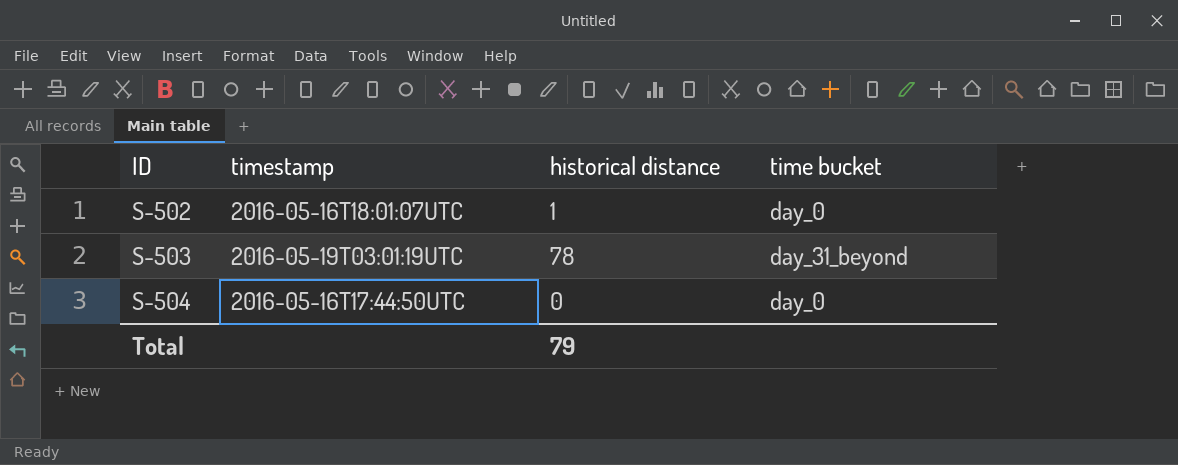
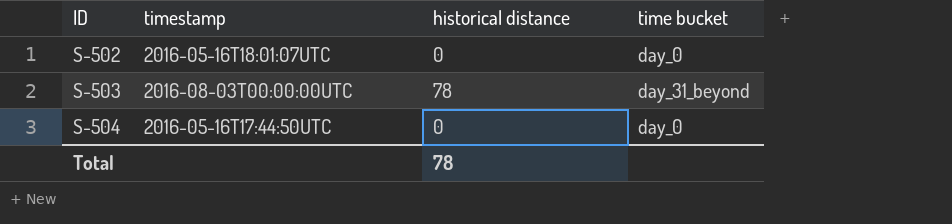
S-502 | historical distance: 1 -> 0
S-503 | timestamp: 2016-05-19T03:01:19UTC -> 2016-08-03T00:00:00UTC
Total | historical distance: 79 -> 78

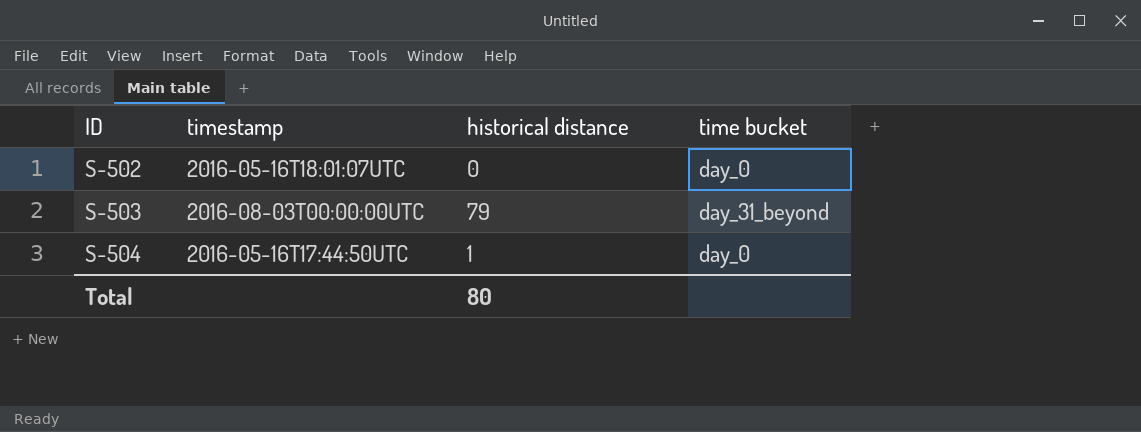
S-503 | historical distance: 78 -> 79
S-504 | historical distance: 0 -> 1
Total | historical distance: 78 -> 80

